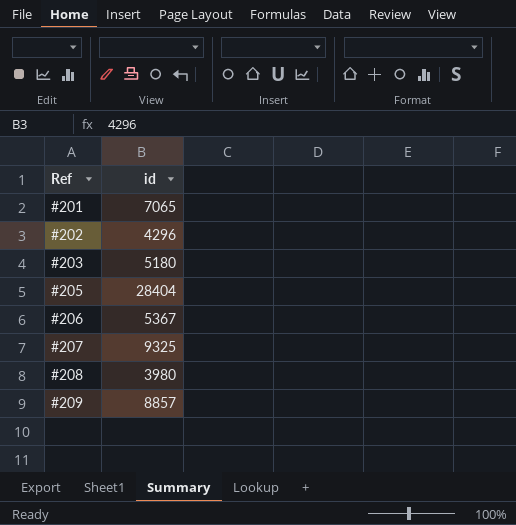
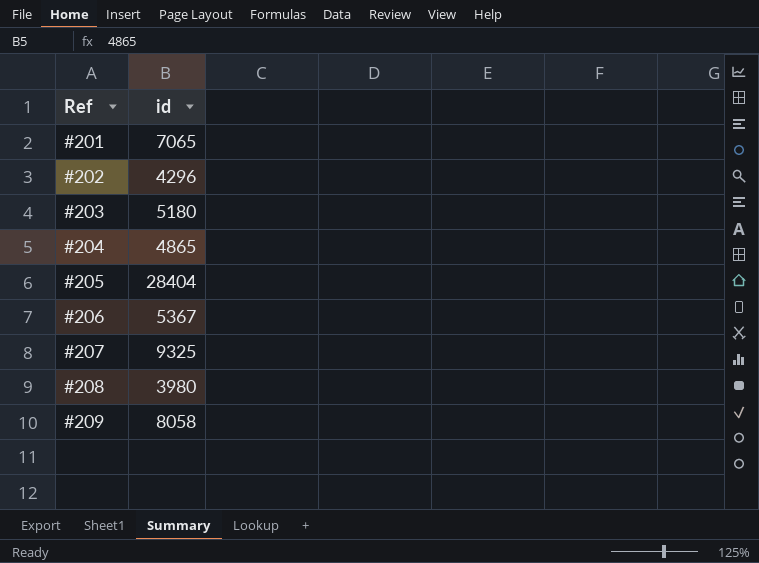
row #204: none -> 4865
#209 | id: 8857 -> 8058

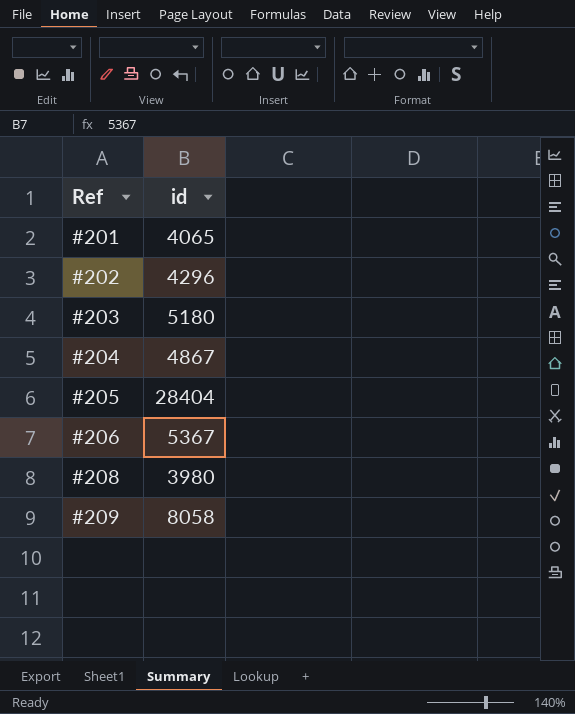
row #207: 9325 -> none
#201 | id: 7065 -> 4065
#204 | id: 4865 -> 4867

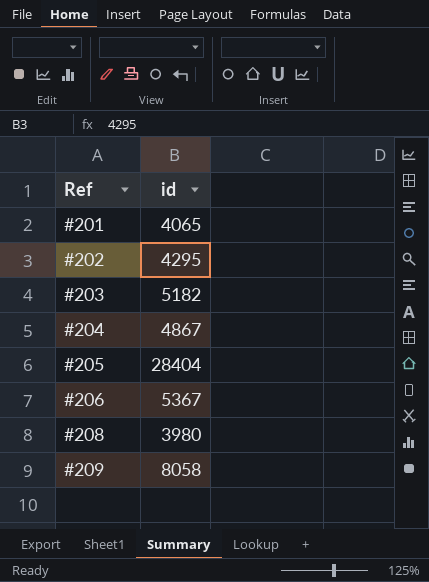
#202 | id: 4296 -> 4295
#203 | id: 5180 -> 5182

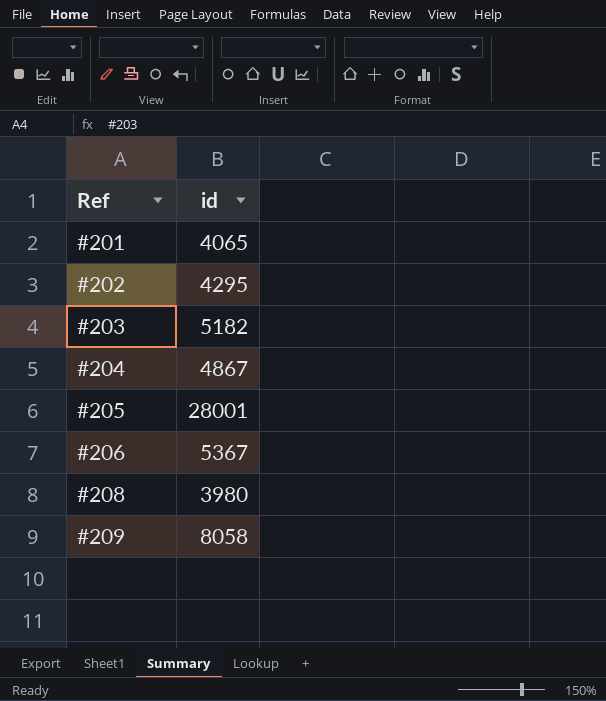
#205 | id: 28404 -> 28001

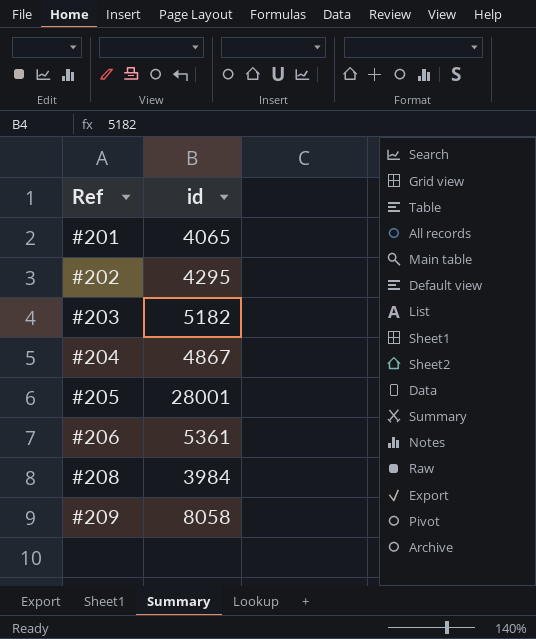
#206 | id: 5367 -> 5361
#208 | id: 3980 -> 3984

